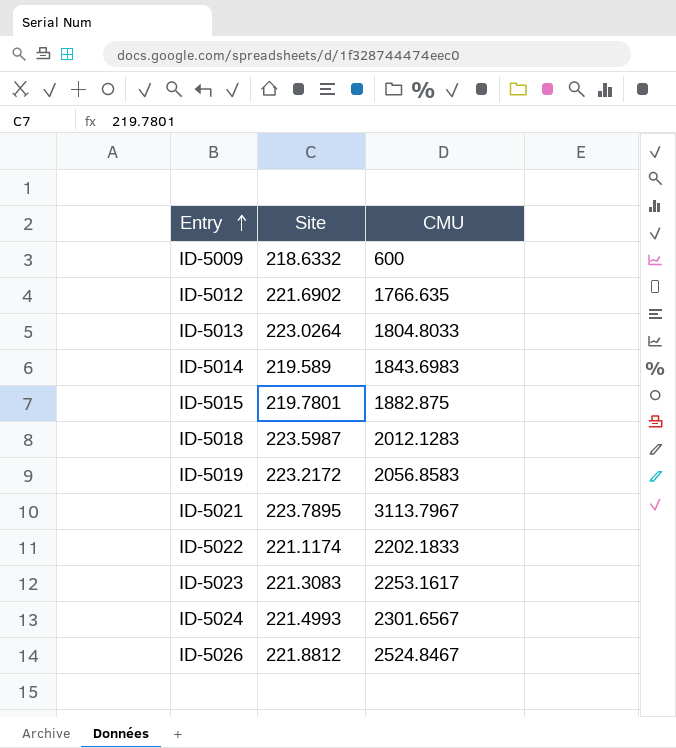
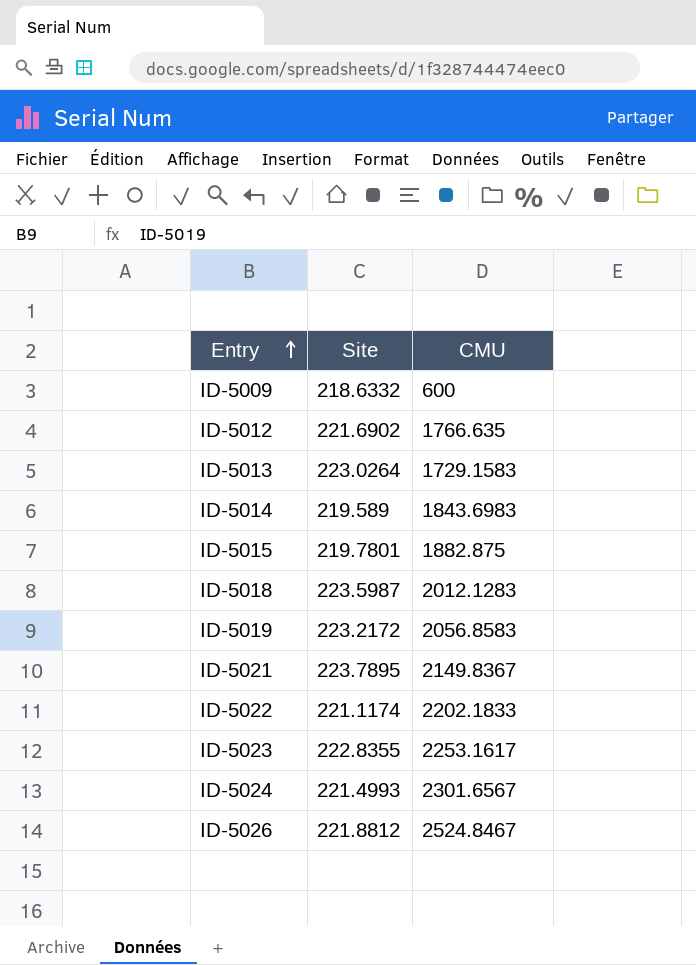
ID-5013 | CMU: 1804.8033 -> 1729.1583
ID-5021 | CMU: 3113.7967 -> 2149.8367
ID-5023 | Site: 221.3083 -> 222.8355

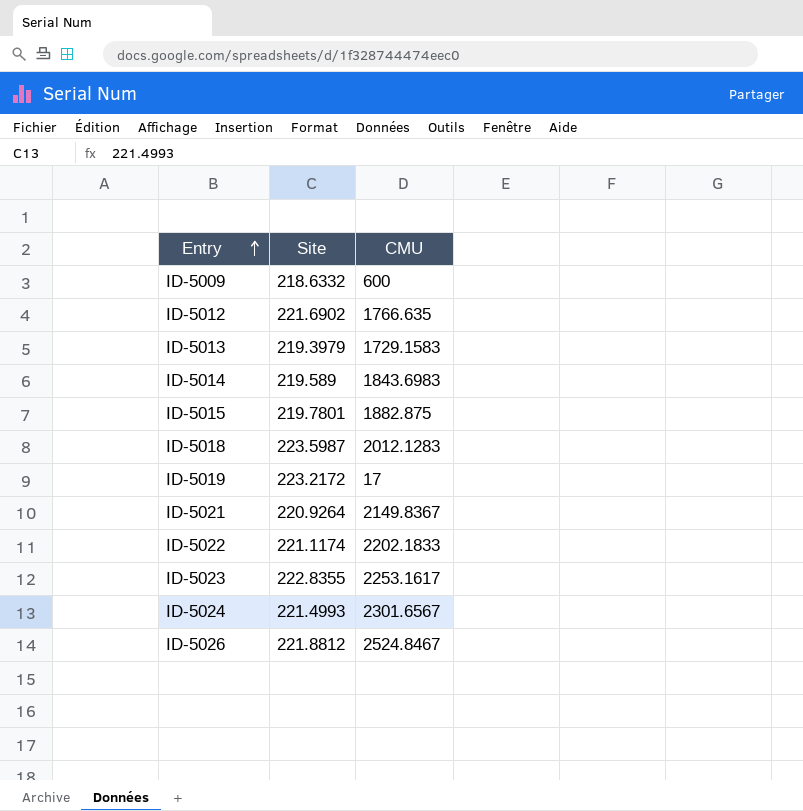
ID-5013 | Site: 223.0264 -> 219.3979
ID-5019 | CMU: 2056.8583 -> 17
ID-5021 | Site: 223.7895 -> 220.9264

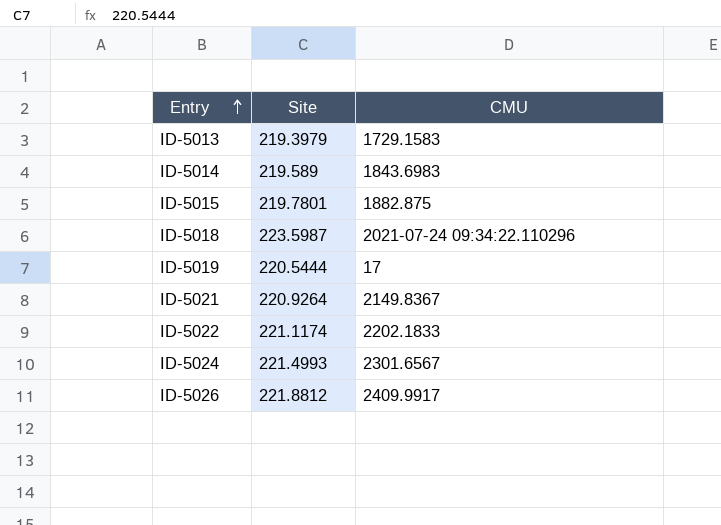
row ID-5009: 218.6332 | 600 -> none
row ID-5012: 221.6902 | 1766.635 -> none
row ID-5023: 222.8355 | 2253.1617 -> none
ID-5018 | CMU: 2012.1283 -> 2021-07-24 09:34:22.110296
ID-5019 | Site: 223.2172 -> 220.5444
ID-5026 | CMU: 2524.8467 -> 2409.9917

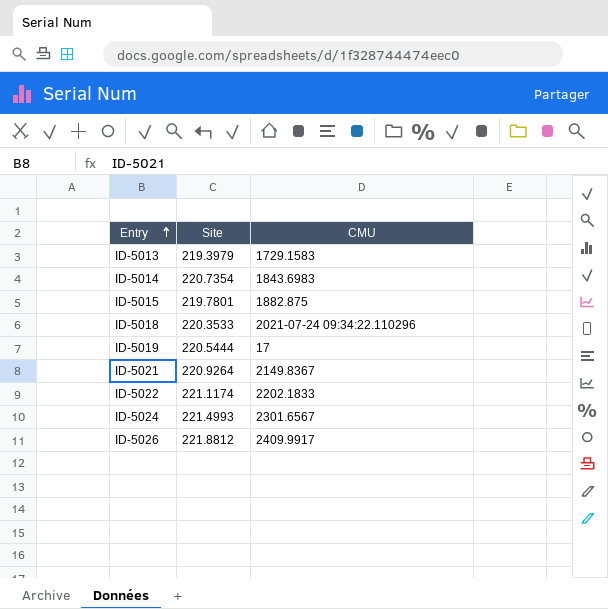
ID-5014 | Site: 219.589 -> 220.7354
ID-5018 | Site: 223.5987 -> 220.3533

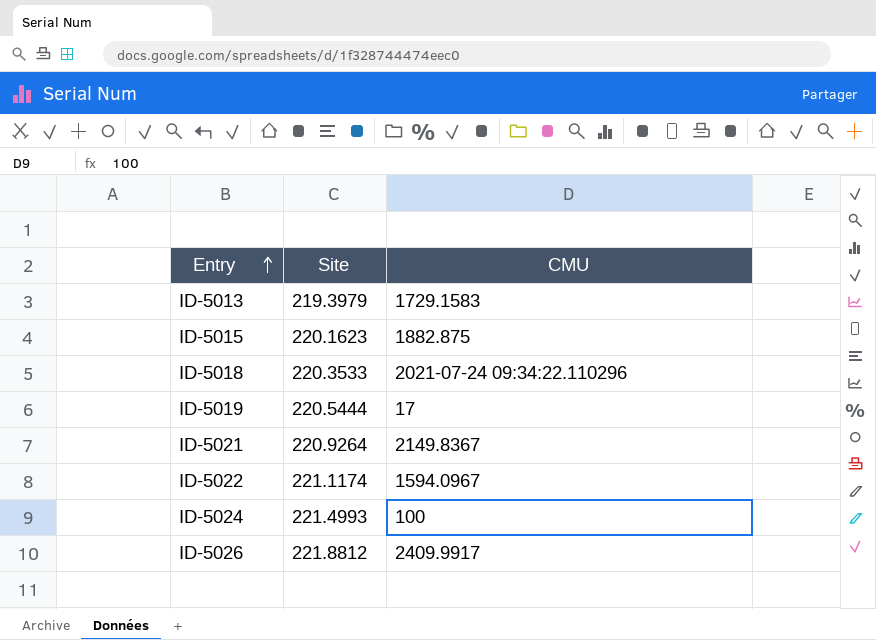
row ID-5014: 220.7354 | 1843.6983 -> none
ID-5015 | Site: 219.7801 -> 220.1623
ID-5022 | CMU: 2202.1833 -> 1594.0967
ID-5024 | CMU: 2301.6567 -> 100

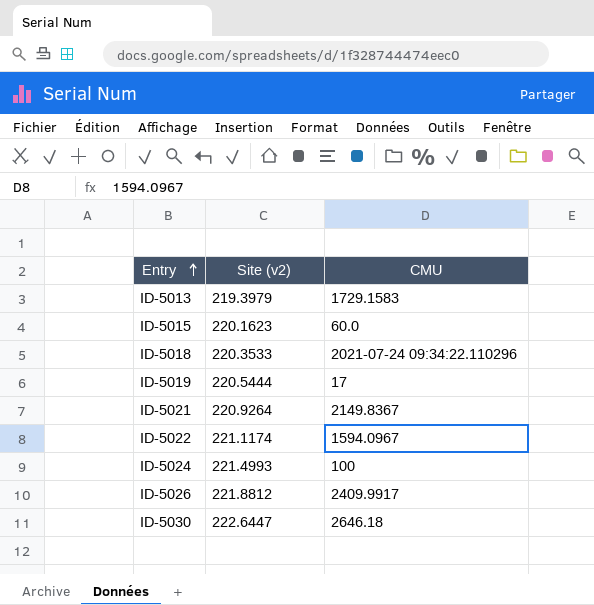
column name: Site -> Site (v2)
ID-5015 | CMU: 1882.875 -> 60.0
row ID-5030: none -> 222.6447 | 2646.18

